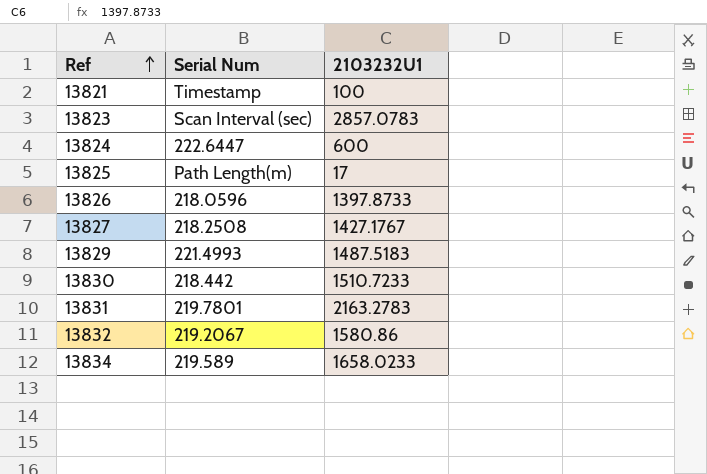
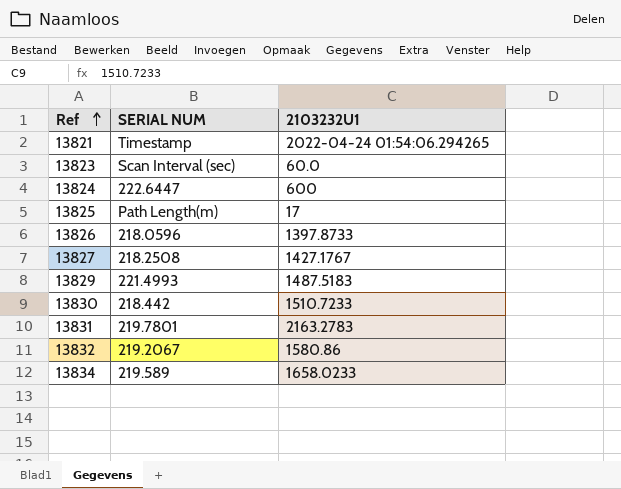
column name: Serial Num -> SERIAL NUM
13821 | 2103232U1: 100 -> 2022-04-24 01:54:06.294265
13823 | 2103232U1: 2857.0783 -> 60.0

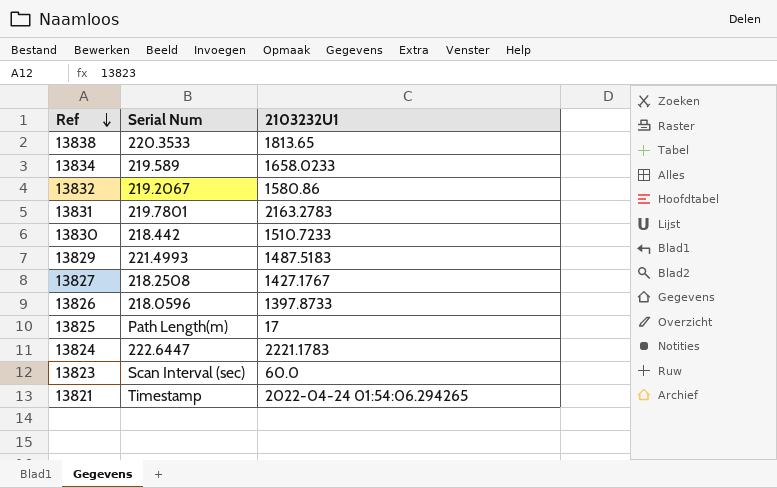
row order: Ref ascending -> Ref descending
column name: SERIAL NUM -> Serial Num
row 13838: none -> 220.3533 | 1813.65
13824 | 2103232U1: 600 -> 2221.1783

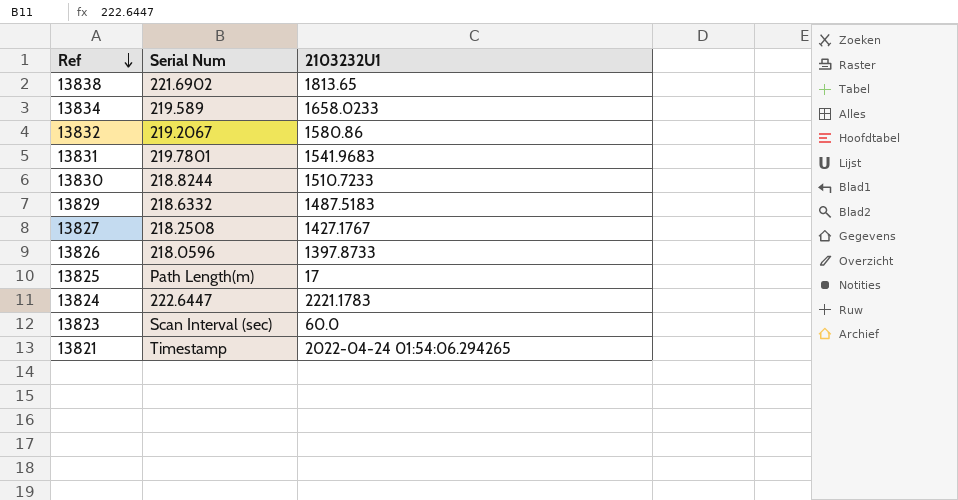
13838 | Serial Num: 220.3533 -> 221.6902
13831 | 2103232U1: 2163.2783 -> 1541.9683
13830 | Serial Num: 218.442 -> 218.8244
13829 | Serial Num: 221.4993 -> 218.6332

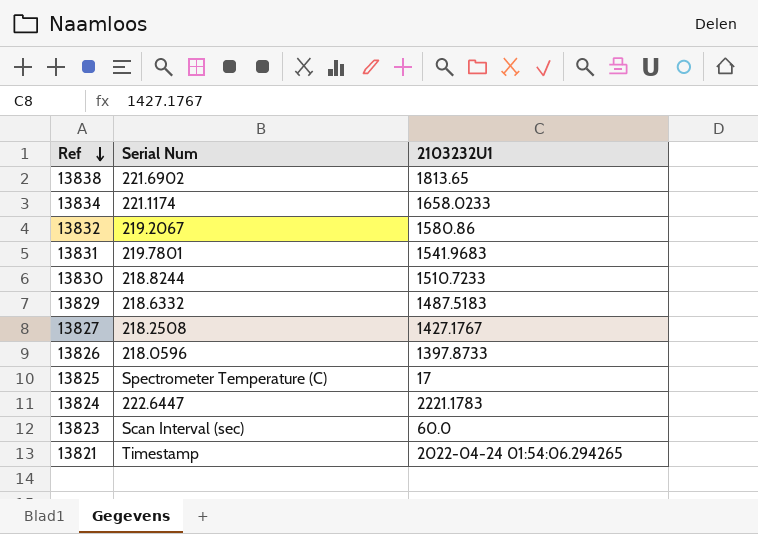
13834 | Serial Num: 219.589 -> 221.1174
13825 | Serial Num: Path Length(m) -> Spectrometer Temperature (C)

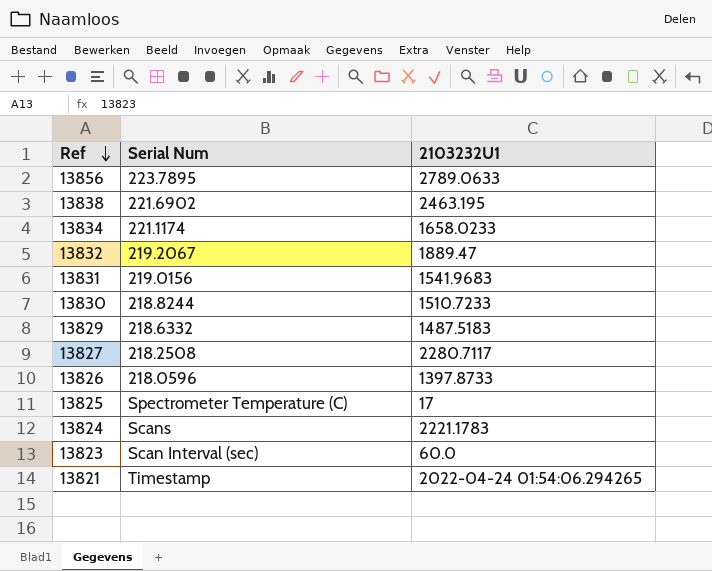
row 13856: none -> 223.7895 | 2789.0633
13838 | 2103232U1: 1813.65 -> 2463.195
13832 | 2103232U1: 1580.86 -> 1889.47
13831 | Serial Num: 219.7801 -> 219.0156
13827 | 2103232U1: 1427.1767 -> 2280.7117
13824 | Serial Num: 222.6447 -> Scans

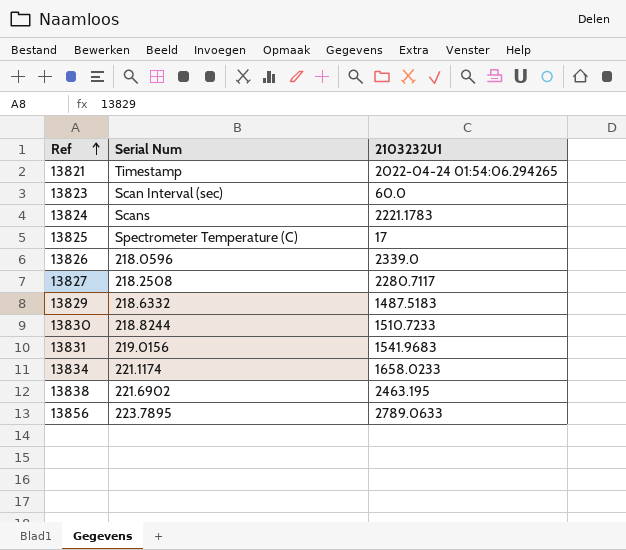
row order: Ref descending -> Ref ascending
row 13832: 219.2067 | 1889.47 -> none
13826 | 2103232U1: 1397.8733 -> 2339.0

